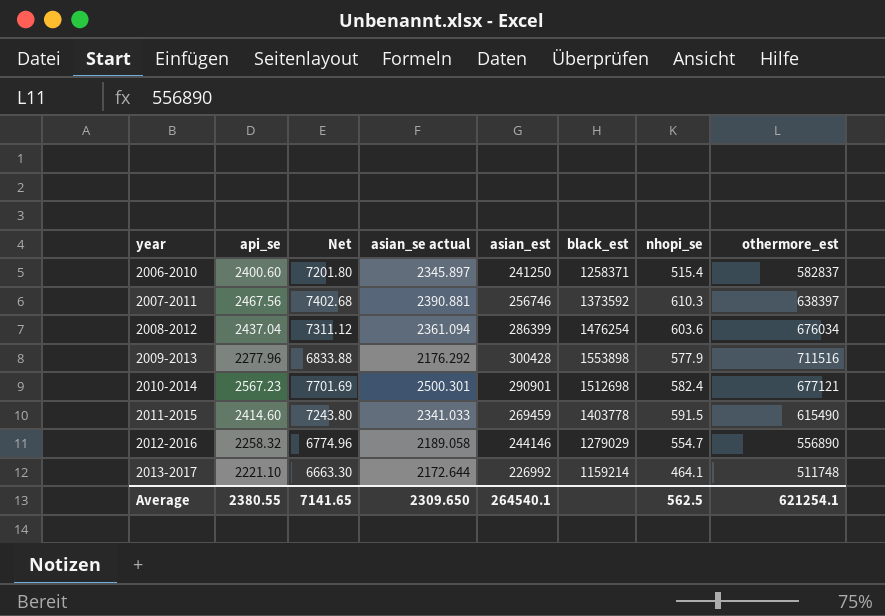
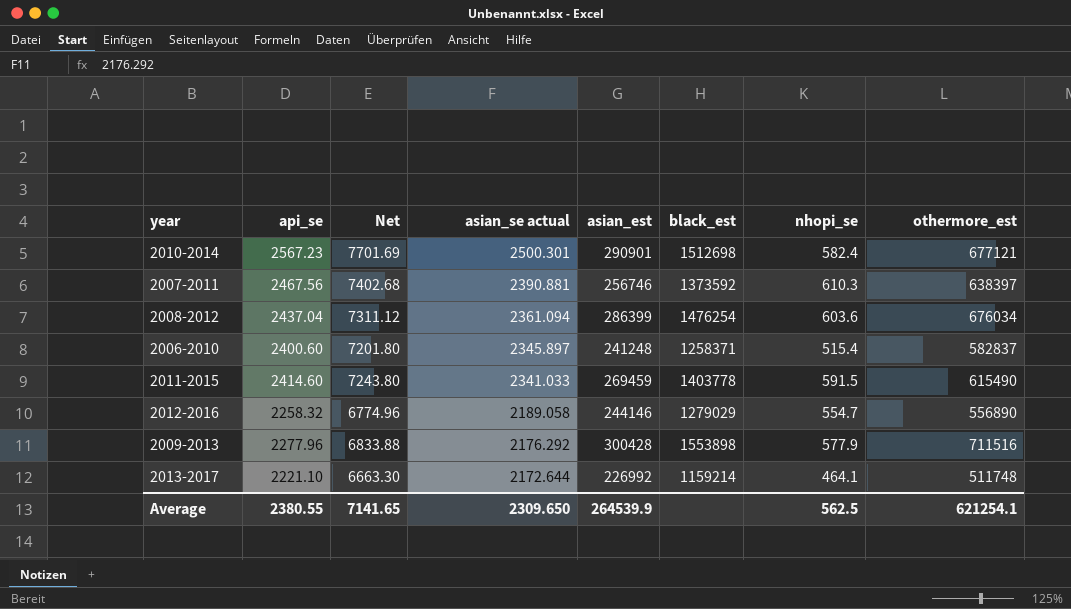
row order: year ascending -> asian_se actual descending
2006-2010 | asian_est: 241250 -> 241248
Average | asian_est: 264540.1 -> 264539.9

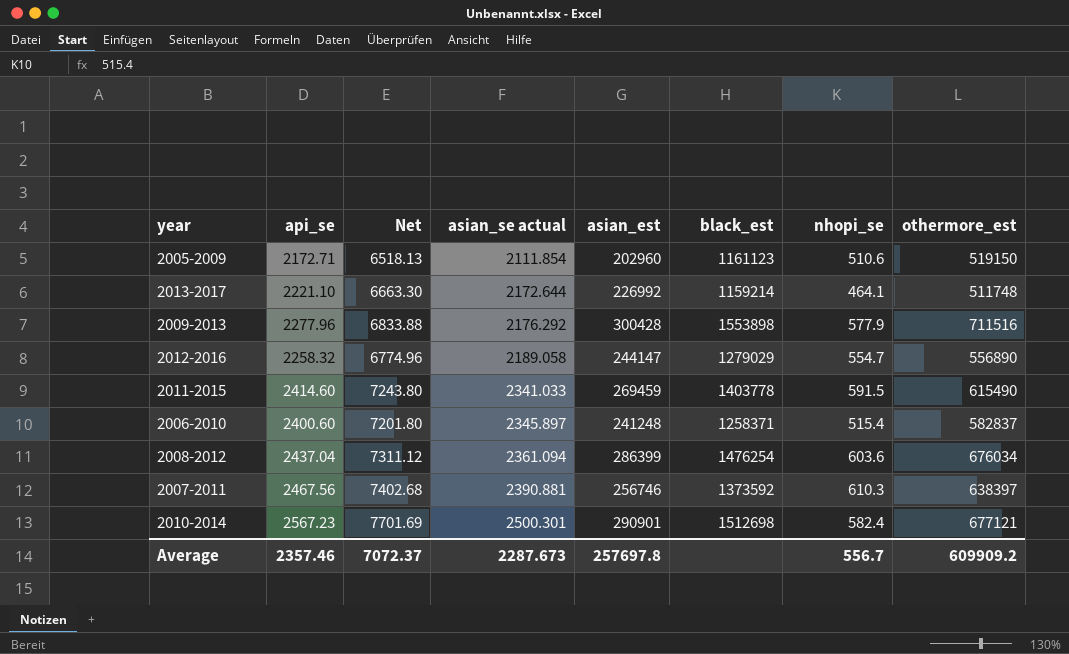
row order: asian_se actual descending -> asian_se actual ascending
row 2005-2009: none -> 2172.71 | 6518.13 | 2111.854 | 202960 | 1161123 | 510.6 | 519150
2012-2016 | asian_est: 244146 -> 244147
Average | api_se: 2380.55 -> 2357.46
Average | Net: 7141.65 -> 7072.37
Average | asian_se actual: 2309.650 -> 2287.673
Average | asian_est: 264539.9 -> 257697.8
Average | nhopi_se: 562.5 -> 556.7
Average | othermore_est: 621254.1 -> 609909.2

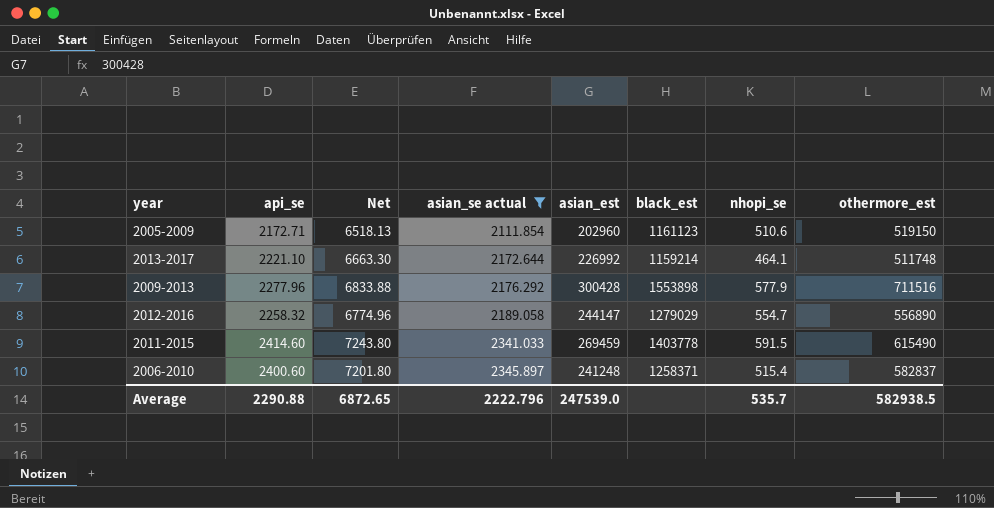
filter: none -> asian_se actual <= 2345.897
Average | api_se: 2357.46 -> 2290.88
Average | Net: 7072.37 -> 6872.65
Average | asian_se actual: 2287.673 -> 2222.796
Average | asian_est: 257697.8 -> 247539.0
Average | nhopi_se: 556.7 -> 535.7
Average | othermore_est: 609909.2 -> 582938.5

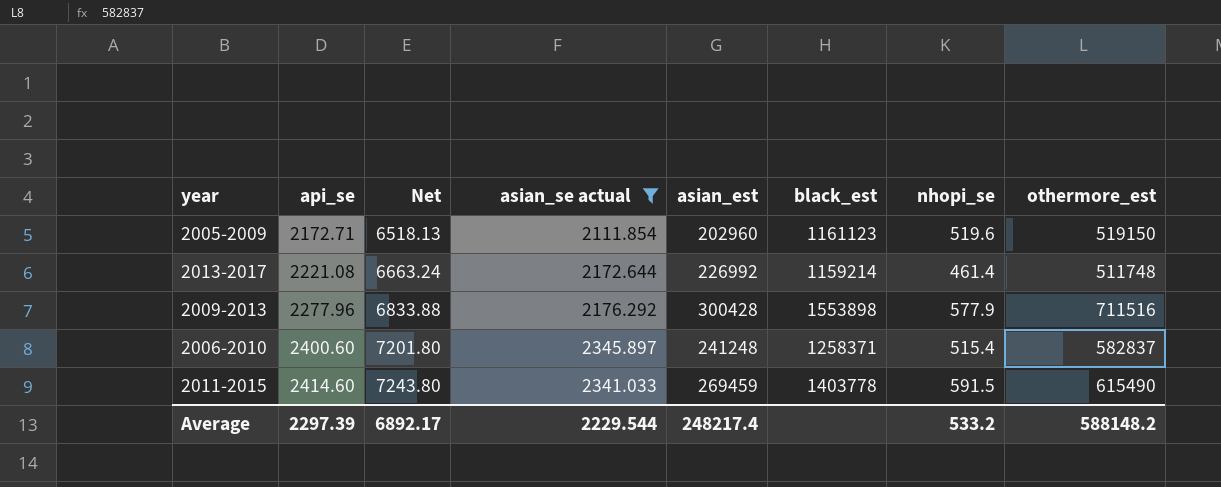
row order: asian_se actual ascending -> api_se ascending
row 2012-2016: 2258.32 | 6774.96 | 2189.058 | 244147 | 1279029 | 554.7 | 556890 -> none
2005-2009 | nhopi_se: 510.6 -> 519.6
2013-2017 | api_se: 2221.10 -> 2221.08
2013-2017 | Net: 6663.30 -> 6663.24
2013-2017 | nhopi_se: 464.1 -> 461.4
Average | api_se: 2290.88 -> 2297.39
Average | Net: 6872.65 -> 6892.17
Average | asian_se actual: 2222.796 -> 2229.544
Average | asian_est: 247539.0 -> 248217.4
Average | nhopi_se: 535.7 -> 533.2
Average | othermore_est: 582938.5 -> 588148.2

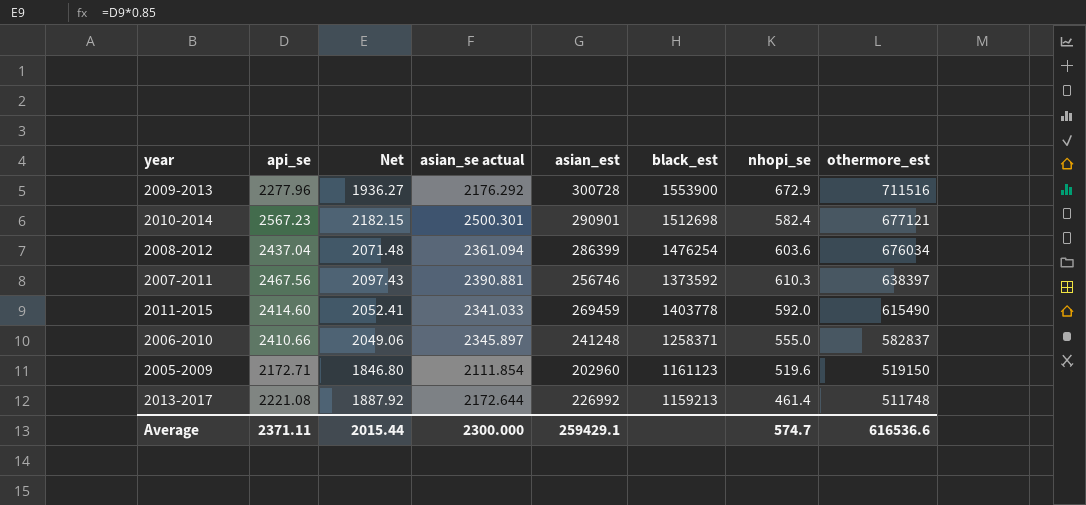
filter: asian_se actual <= 2345.897 -> none
row order: api_se ascending -> othermore_est descending
column Net | formula: [api_se] * 3 -> [api_se] * 0.85
2009-2013 | asian_est: 300428 -> 300728
2009-2013 | black_est: 1553898 -> 1553900
2009-2013 | nhopi_se: 577.9 -> 672.9
2011-2015 | nhopi_se: 591.5 -> 592.0
2006-2010 | api_se: 2400.60 -> 2410.66
2006-2010 | nhopi_se: 515.4 -> 555.0
2013-2017 | black_est: 1159214 -> 1159213
Average | api_se: 2297.39 -> 2371.11
Average | Net: 6892.17 -> 2015.44
Average | asian_se actual: 2229.544 -> 2300.000
Average | asian_est: 248217.4 -> 259429.1
Average | nhopi_se: 533.2 -> 574.7
Average | othermore_est: 588148.2 -> 616536.6

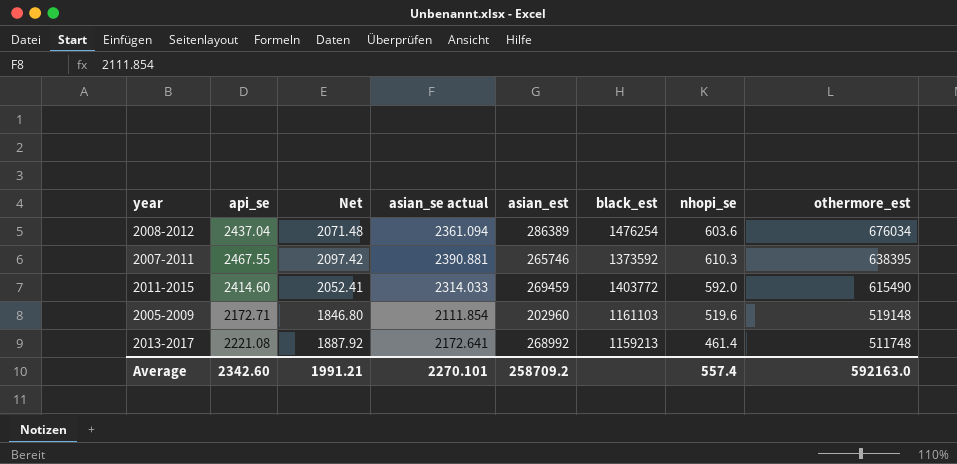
row 2009-2013: 2277.96 | 1936.27 | 2176.292 | 300728 | 1553900 | 672.9 | 711516 -> none
row 2010-2014: 2567.23 | 2182.15 | 2500.301 | 290901 | 1512698 | 582.4 | 677121 -> none
row 2006-2010: 2410.66 | 2049.06 | 2345.897 | 241248 | 1258371 | 555.0 | 582837 -> none
2008-2012 | asian_est: 286399 -> 286389
2007-2011 | api_se: 2467.56 -> 2467.55
2007-2011 | Net: 2097.43 -> 2097.42
2007-2011 | asian_est: 256746 -> 265746
2007-2011 | othermore_est: 638397 -> 638395
2011-2015 | asian_se actual: 2341.033 -> 2314.033
2011-2015 | black_est: 1403778 -> 1403772
2005-2009 | black_est: 1161123 -> 1161103
2005-2009 | othermore_est: 519150 -> 519148
2013-2017 | asian_se actual: 2172.644 -> 2172.641
2013-2017 | asian_est: 226992 -> 268992
Average | api_se: 2371.11 -> 2342.60
Average | Net: 2015.44 -> 1991.21
Average | asian_se actual: 2300.000 -> 2270.101
Average | asian_est: 259429.1 -> 258709.2
Average | nhopi_se: 574.7 -> 557.4
Average | othermore_est: 616536.6 -> 592163.0

